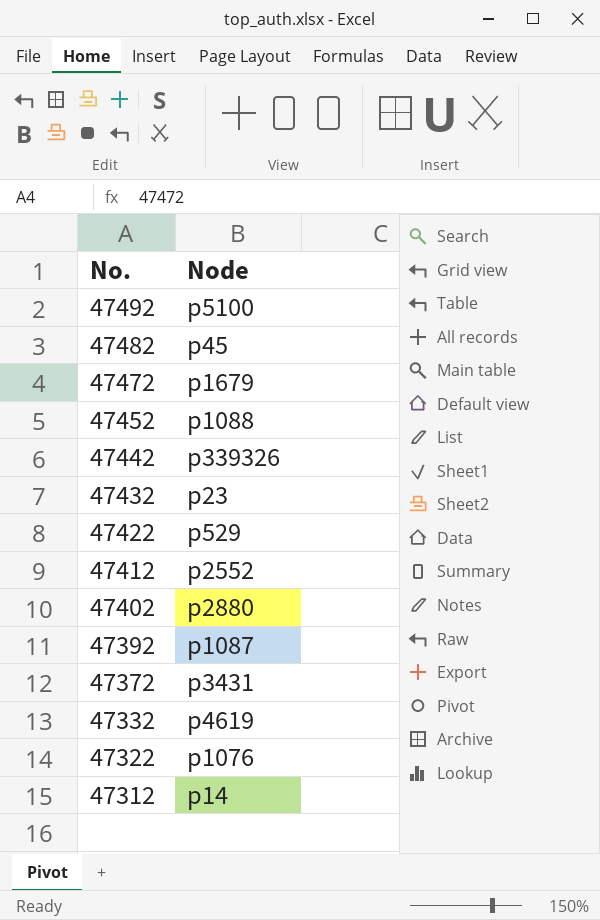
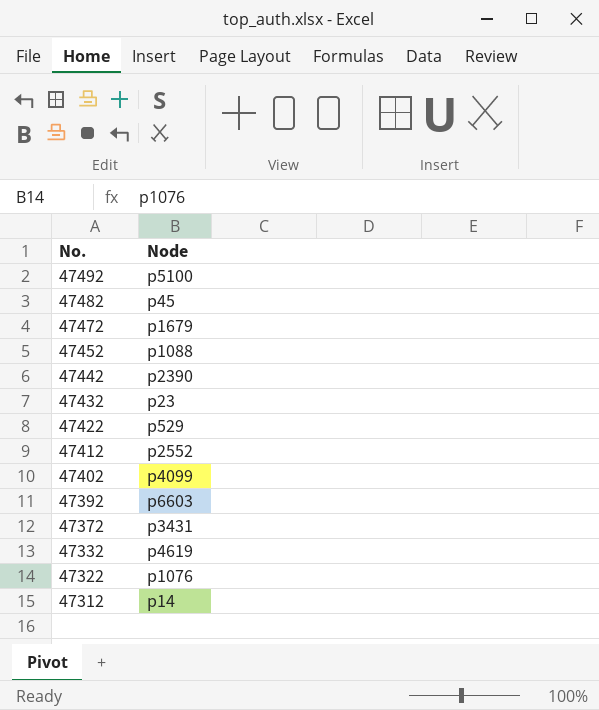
47442 | Node: p339326 -> p2390
47402 | Node: p2880 -> p4099
47392 | Node: p1087 -> p6603

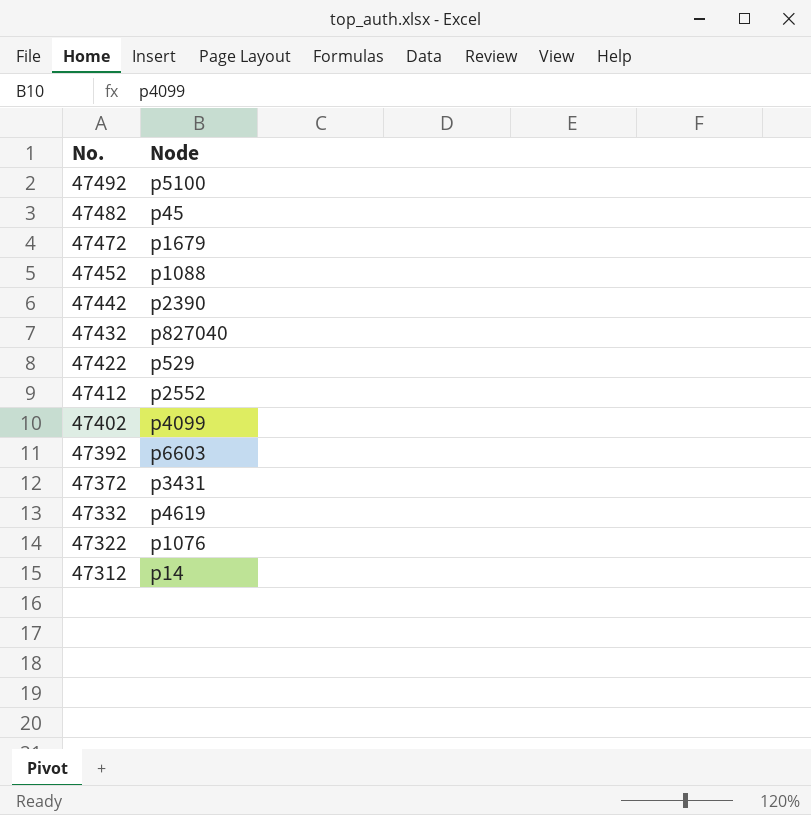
47432 | Node: p23 -> p827040

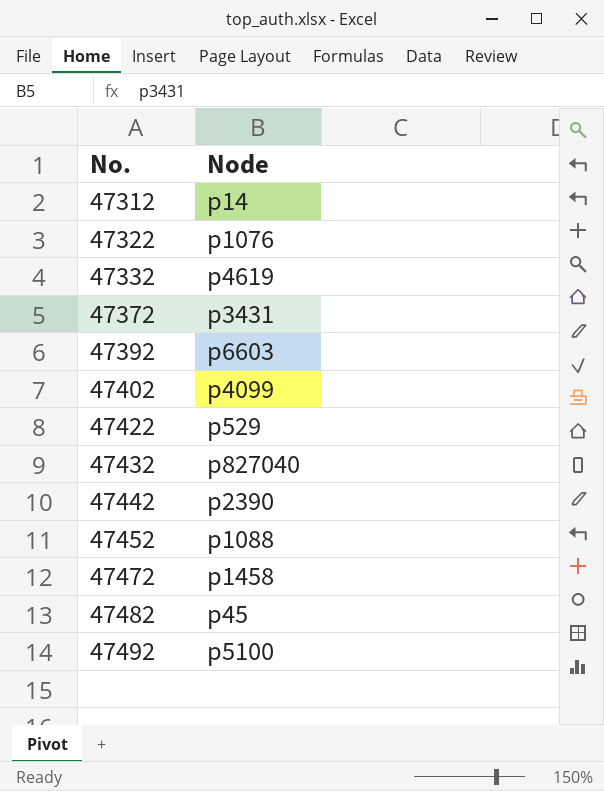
row order: No. descending -> No. ascending
row 47412: p2552 -> none
47472 | Node: p1679 -> p1458

